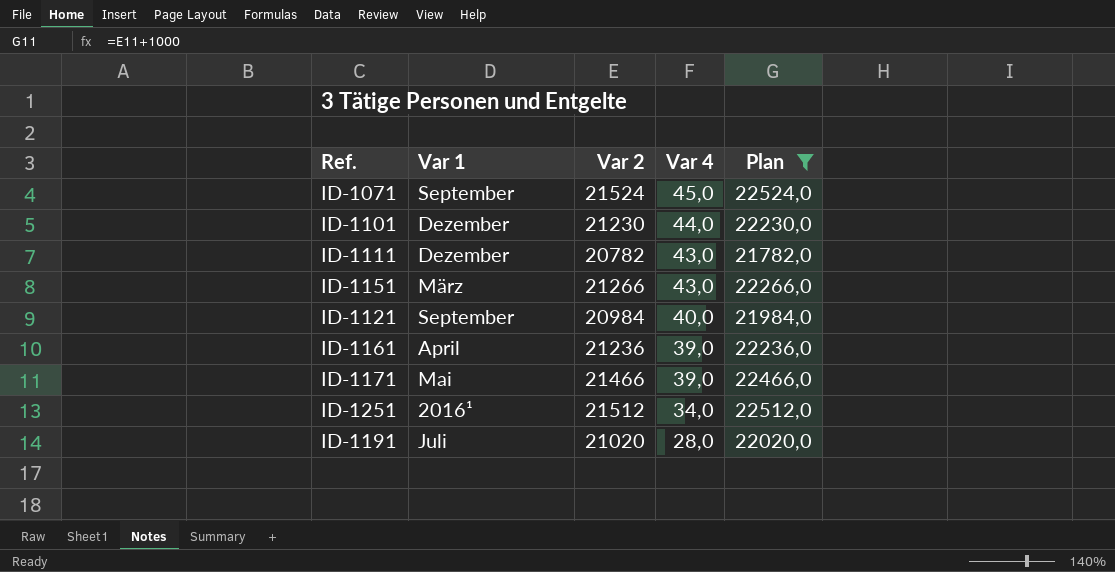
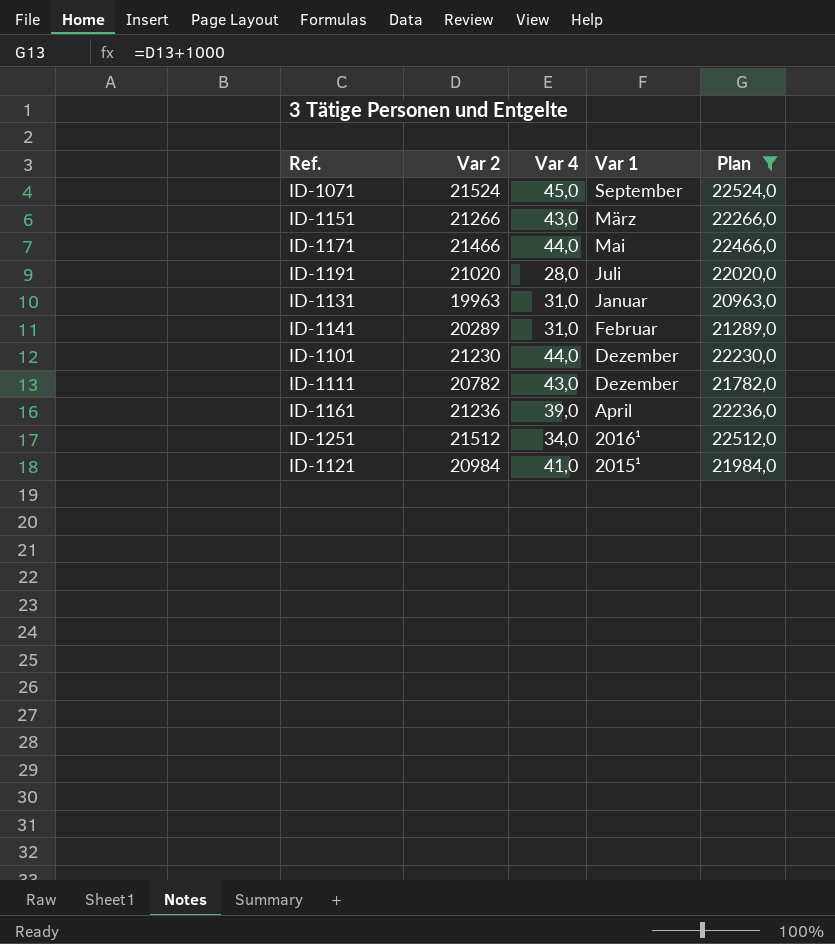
row order: Var 4 descending -> Var 1 descending
column Var 1 | position: 2 -> 4
ID-1171 | Var 4: 39,0 -> 44,0
row ID-1131: none -> 19963 | 31,0 | Januar | 20963,0
row ID-1141: none -> 20289 | 31,0 | Februar | 21289,0
ID-1121 | Var 4: 40,0 -> 41,0
ID-1121 | Var 1: September -> 2015¹

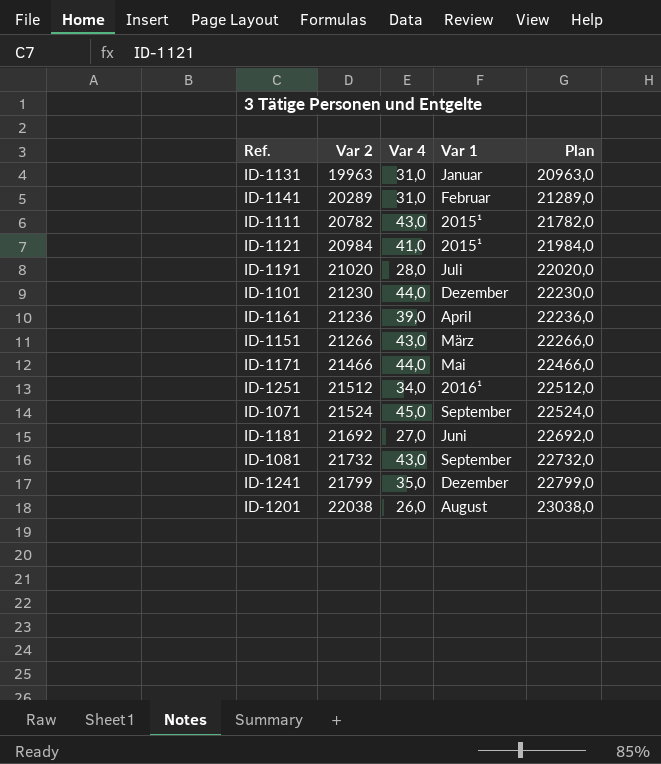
filter: Plan <= 22524,0 -> none
row order: Var 1 descending -> Var 2 ascending
ID-1111 | Var 1: Dezember -> 2015¹

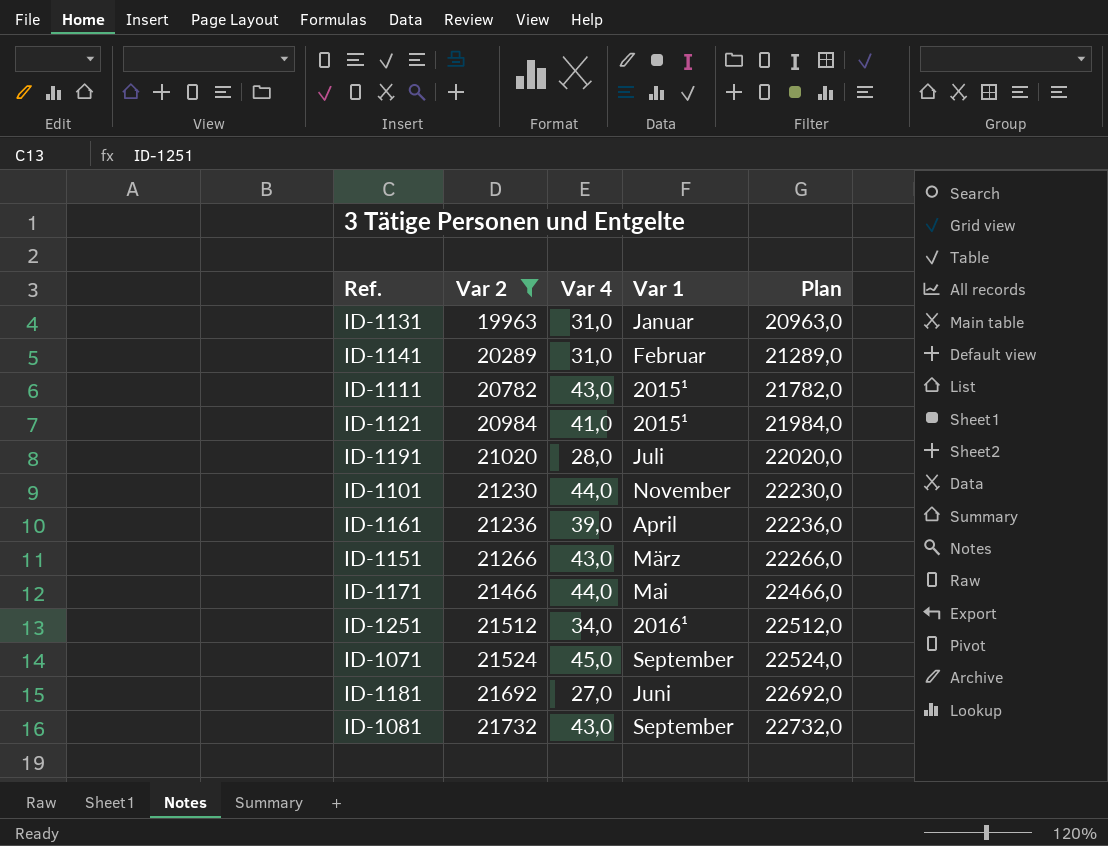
filter: none -> Var 2 <= 21732
ID-1101 | Var 1: Dezember -> November

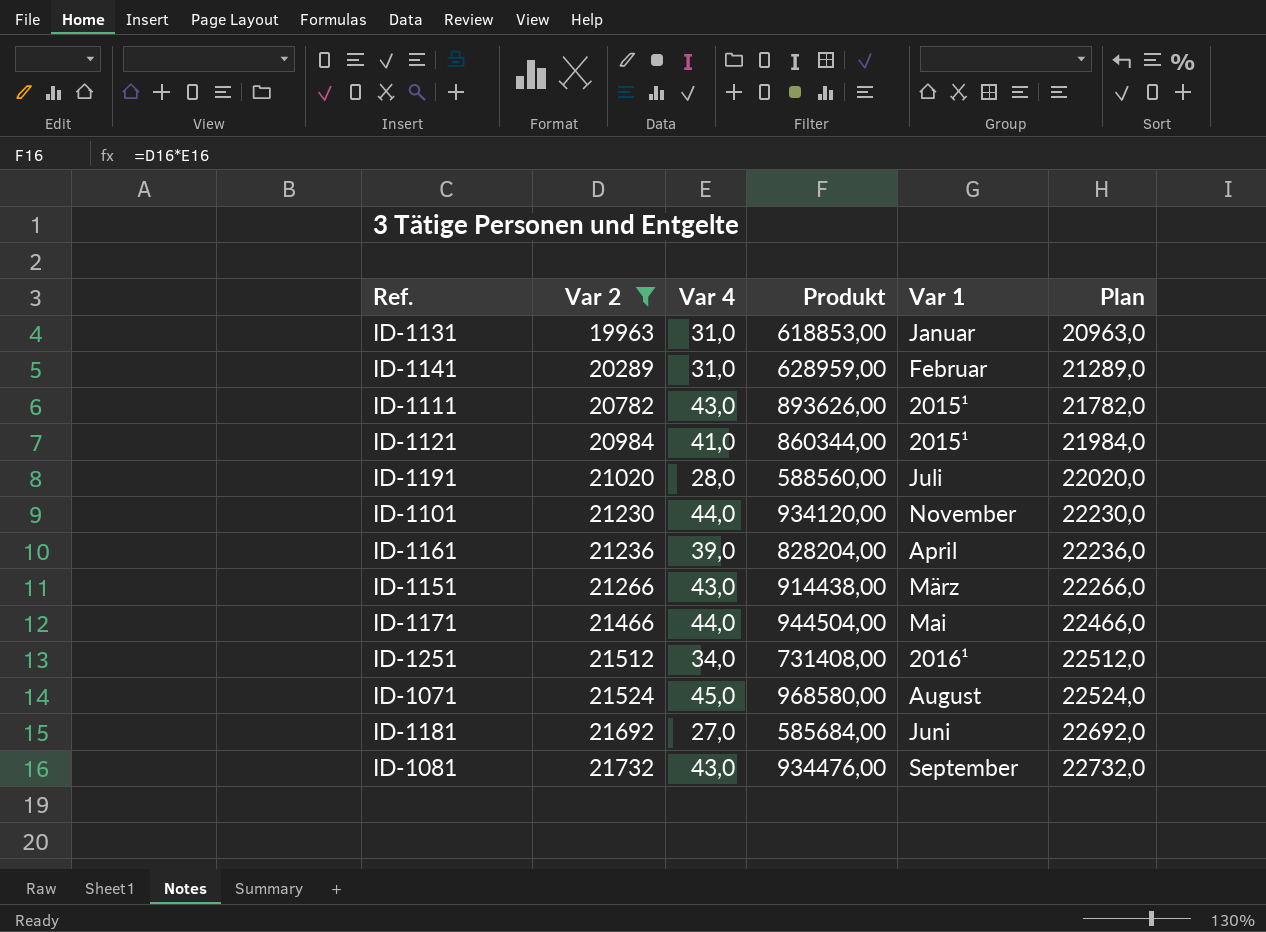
column Produkt | formula: none -> [Var 2] * [Var 4]
ID-1071 | Var 1: September -> August

